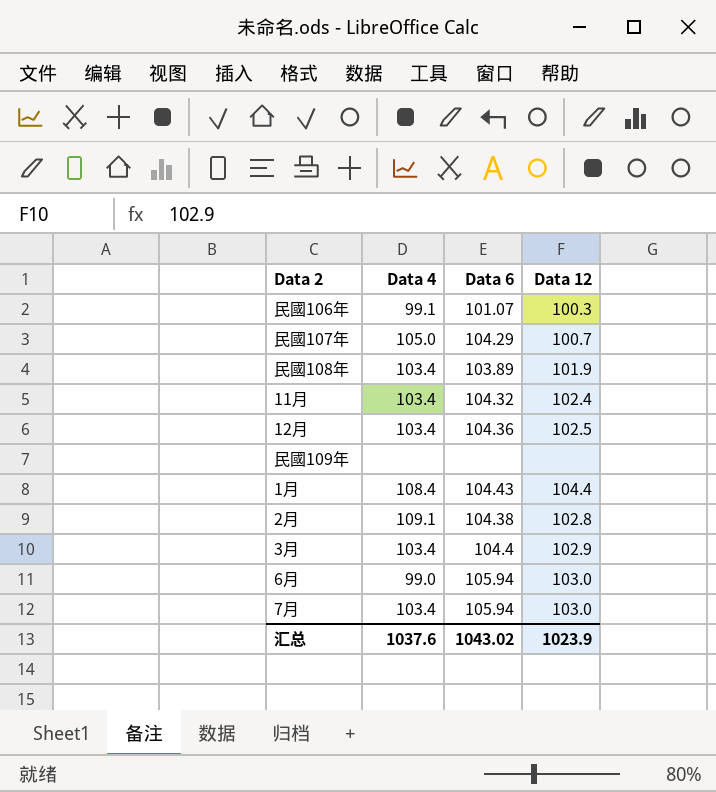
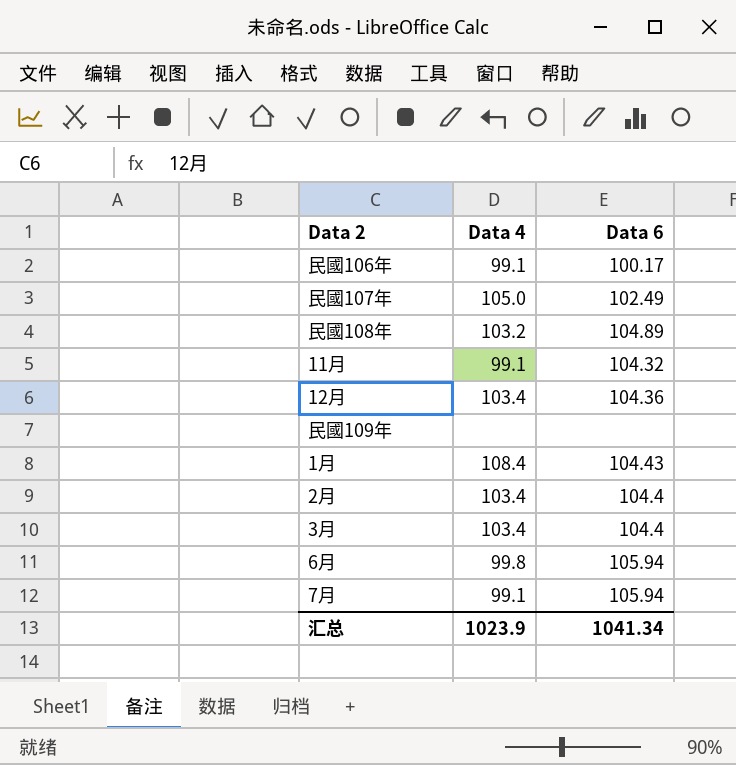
column Data 12 | position: 4 -> none
民國106年 | Data 6: 101.07 -> 100.17
民國107年 | Data 6: 104.29 -> 102.49
民國108年 | Data 4: 103.4 -> 103.2
民國108年 | Data 6: 103.89 -> 104.89
11月 | Data 4: 103.4 -> 99.1
2月 | Data 4: 109.1 -> 103.4
2月 | Data 6: 104.38 -> 104.4
6月 | Data 4: 99.0 -> 99.8
7月 | Data 4: 103.4 -> 99.1
汇总 | Data 4: 1037.6 -> 1023.9
汇总 | Data 6: 1043.02 -> 1041.34

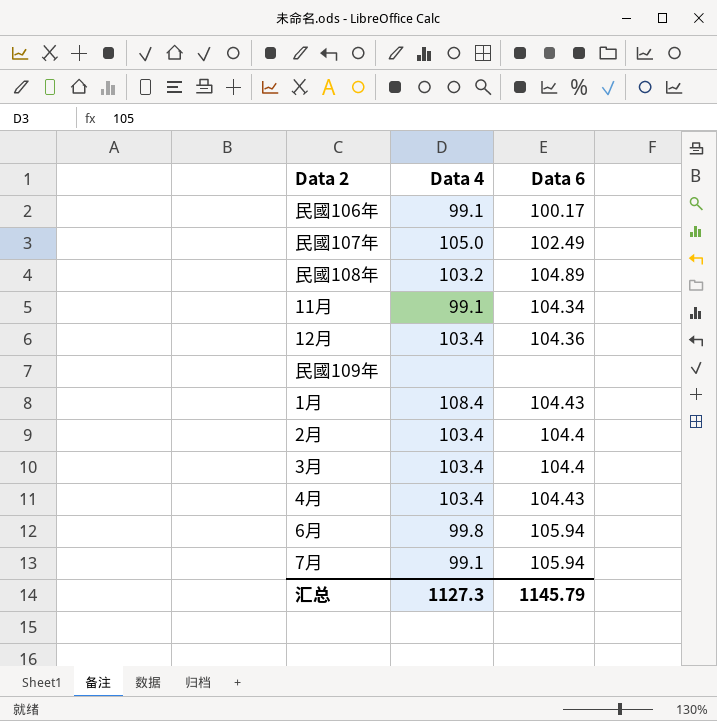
11月 | Data 6: 104.32 -> 104.34
row 4月: none -> 103.4 | 104.43
汇总 | Data 4: 1023.9 -> 1127.3
汇总 | Data 6: 1041.34 -> 1145.79

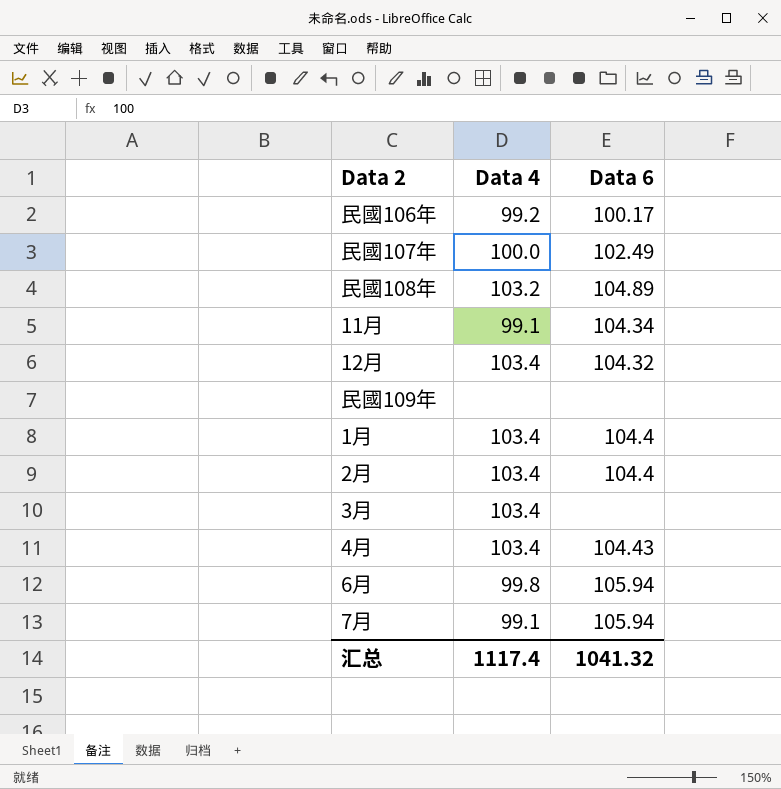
民國106年 | Data 4: 99.1 -> 99.2
民國107年 | Data 4: 105.0 -> 100.0
12月 | Data 6: 104.36 -> 104.32
1月 | Data 4: 108.4 -> 103.4
1月 | Data 6: 104.43 -> 104.4
3月 | Data 6: 104.4 -> none
汇总 | Data 4: 1127.3 -> 1117.4
汇总 | Data 6: 1145.79 -> 1041.32

